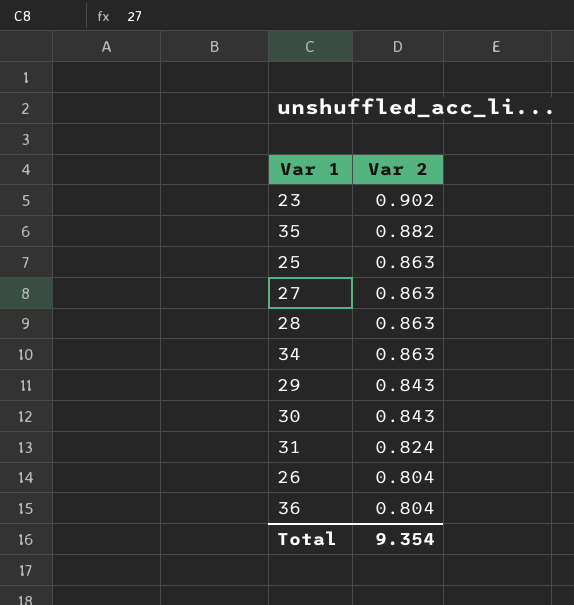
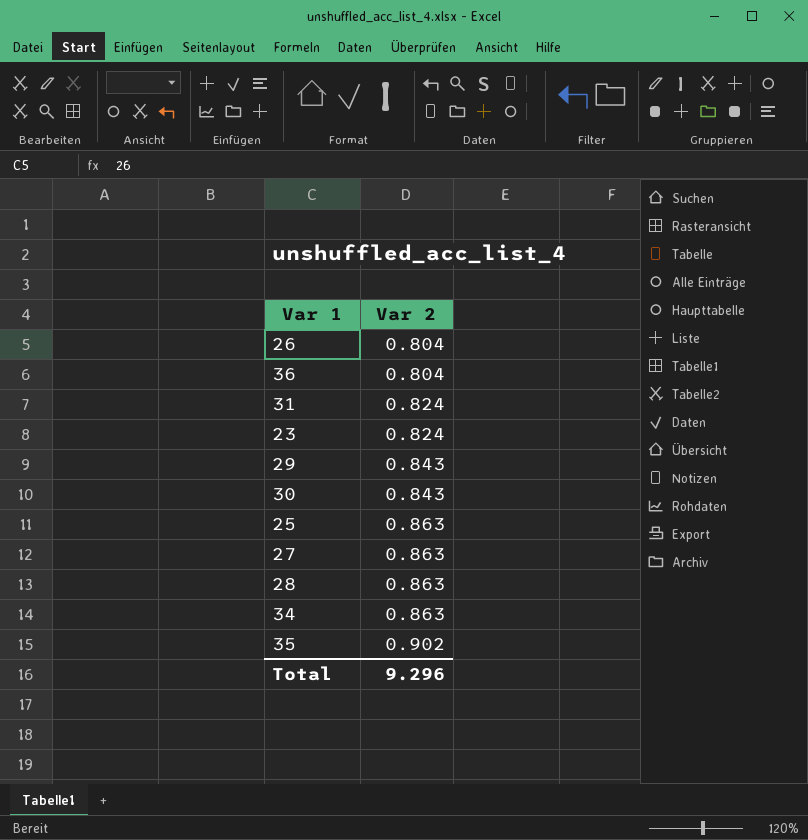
row order: Var 2 descending -> Var 2 ascending
23 | Var 2: 0.902 -> 0.824
35 | Var 2: 0.882 -> 0.902
Total | Var 2: 9.354 -> 9.296

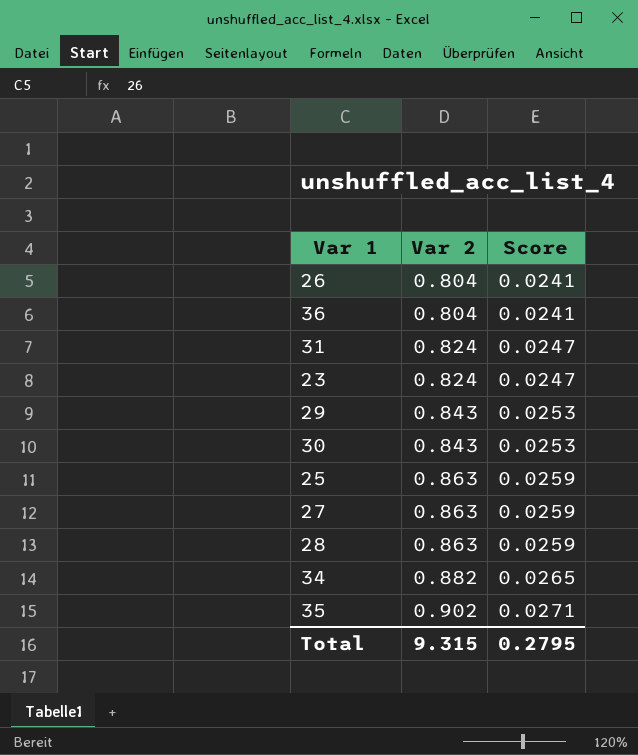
column Score | formula: none -> [Var 2] * 0.03
34 | Var 2: 0.863 -> 0.882
Total | Var 2: 9.296 -> 9.315

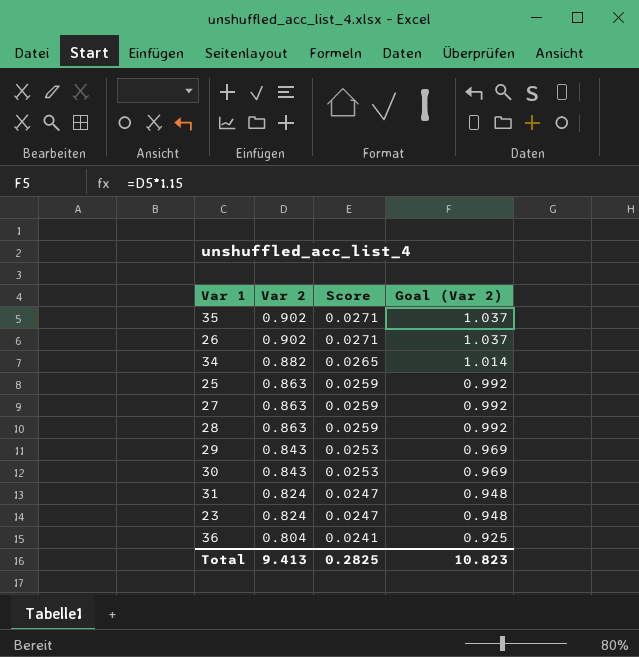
row order: Var 2 ascending -> Var 2 descending
column Goal (Var 2) | formula: none -> [Var 2] * 1.15
26 | Var 2: 0.804 -> 0.902
26 | Score: 0.0241 -> 0.0271
Total | Var 2: 9.315 -> 9.413
Total | Score: 0.2795 -> 0.2825

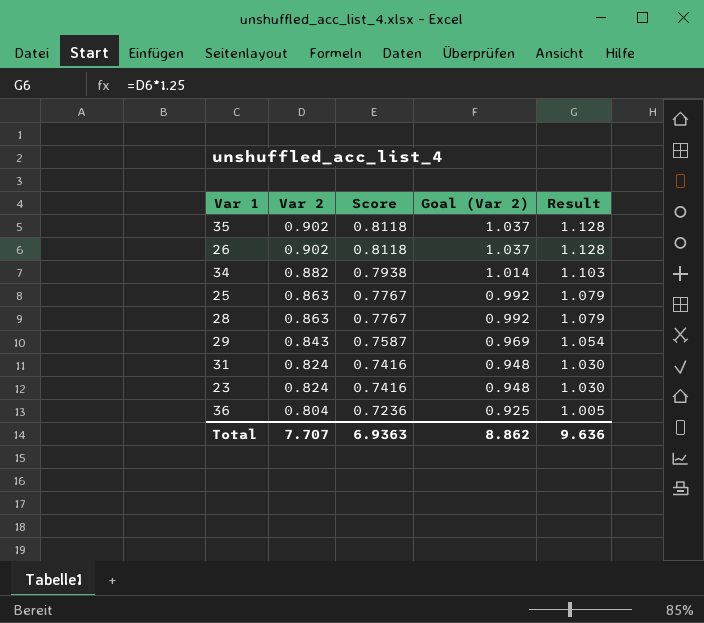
column Score | formula: [Var 2] * 0.03 -> [Var 2] * 0.9
column Result | formula: none -> [Var 2] * 1.25
row 27: 0.863 | 0.0259 | 0.992 -> none
row 30: 0.843 | 0.0253 | 0.969 -> none
Total | Var 2: 9.413 -> 7.707
Total | Score: 0.2825 -> 6.9363
Total | Goal (Var 2): 10.823 -> 8.862

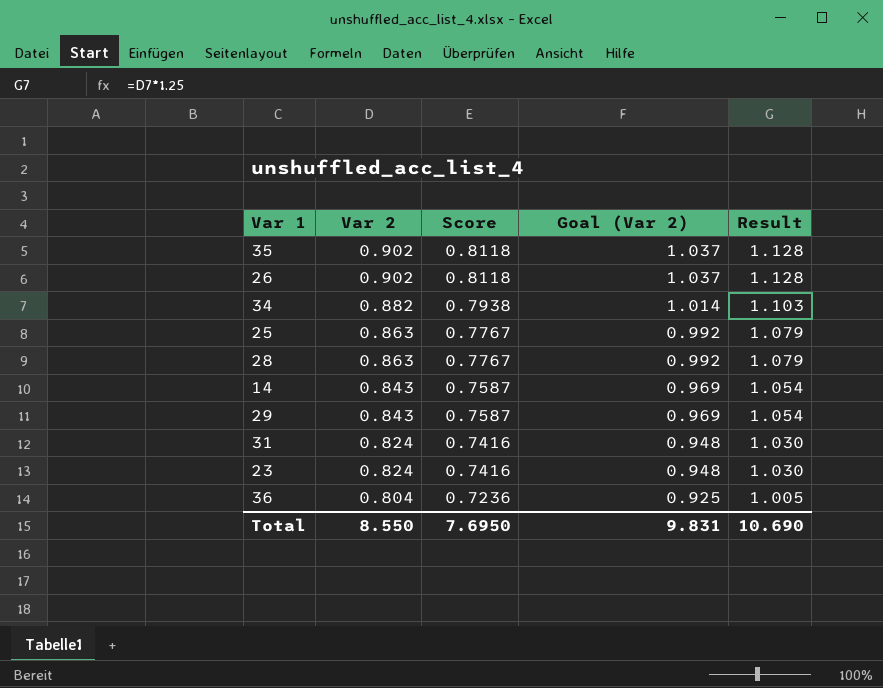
row 14: none -> 0.843 | 0.7587 | 0.969 | 1.054
Total | Var 2: 7.707 -> 8.550
Total | Score: 6.9363 -> 7.6950
Total | Goal (Var 2): 8.862 -> 9.831
Total | Result: 9.636 -> 10.690

